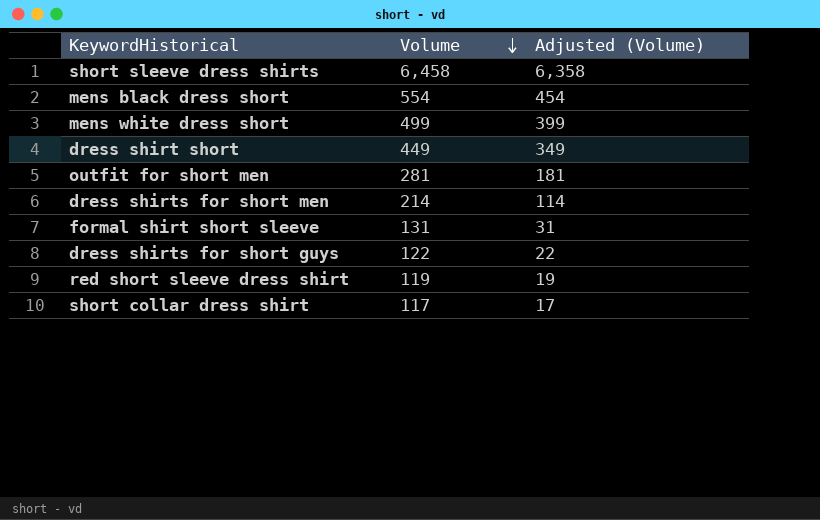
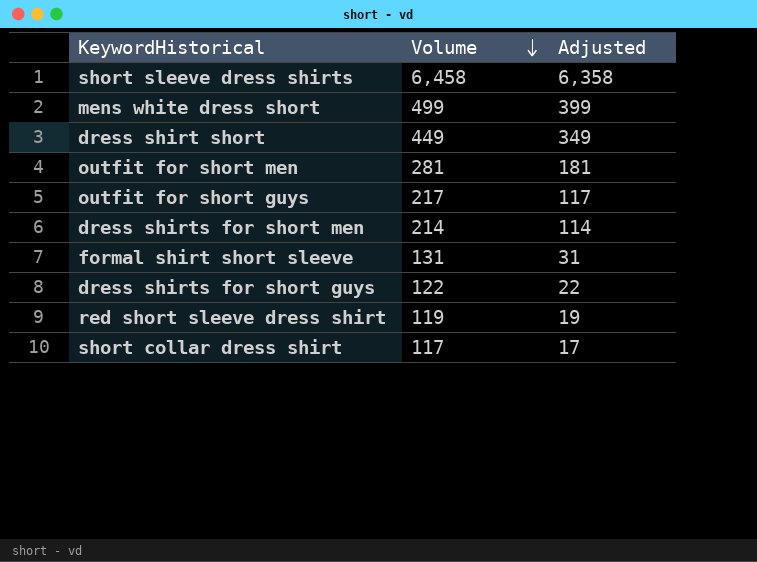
column name: Adjusted (Volume) -> Adjusted
row mens black dress short: 554 | 454 -> none
row outfit for short guys: none -> 217 | 117

